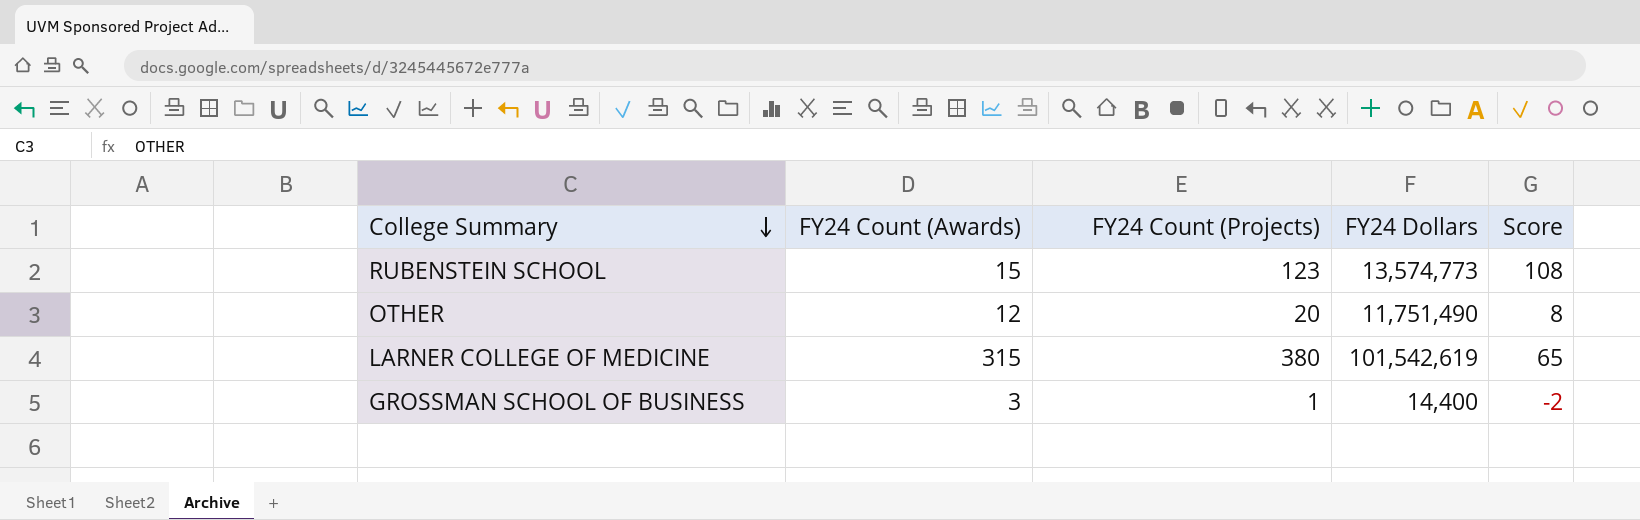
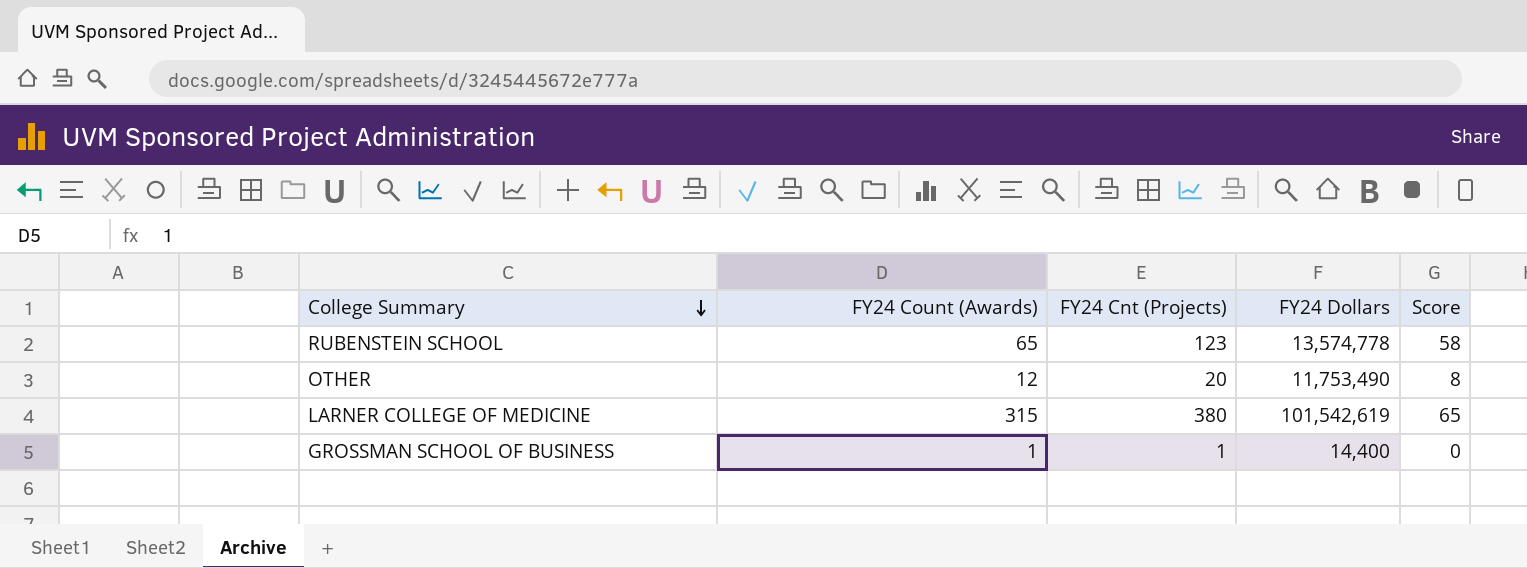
column name: FY24 Count (Projects) -> FY24 Cnt (Projects)
RUBENSTEIN SCHOOL | FY24 Count (Awards): 15 -> 65
RUBENSTEIN SCHOOL | FY24 Dollars: 13,574,773 -> 13,574,778
RUBENSTEIN SCHOOL | Score: 108 -> 58
OTHER | FY24 Dollars: 11,751,490 -> 11,753,490
GROSSMAN SCHOOL OF BUSINESS | FY24 Count (Awards): 3 -> 1
GROSSMAN SCHOOL OF BUSINESS | Score: -2 -> 0

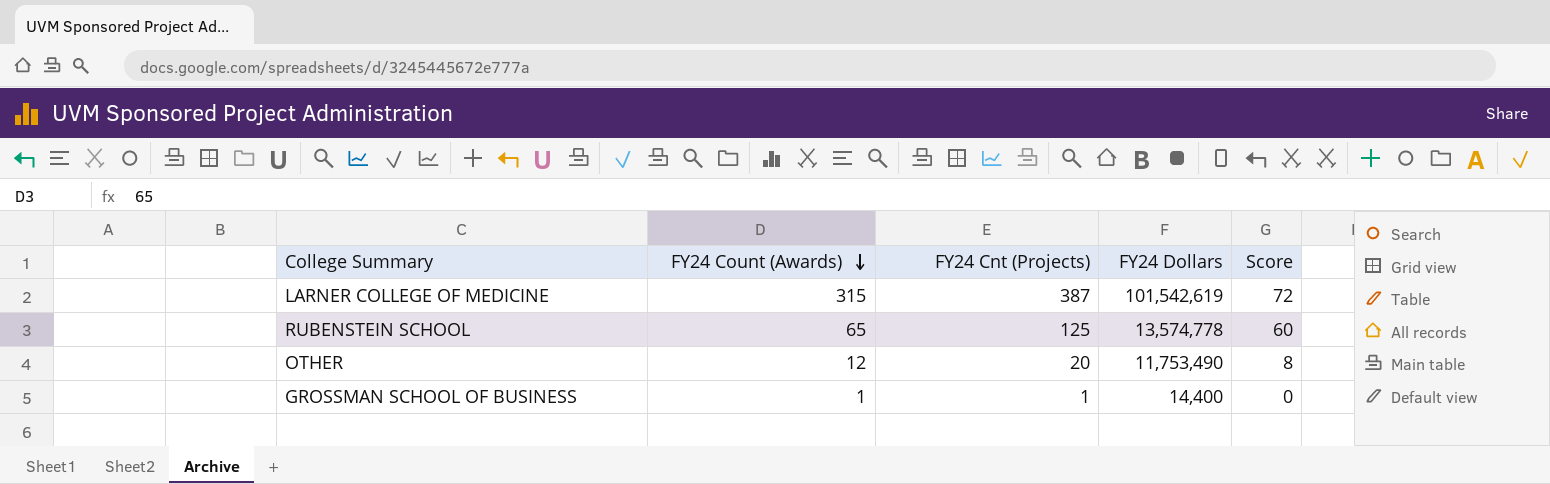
row order: College Summary descending -> FY24 Count (Awards) descending
LARNER COLLEGE OF MEDICINE | FY24 Cnt (Projects): 380 -> 387
LARNER COLLEGE OF MEDICINE | Score: 65 -> 72
RUBENSTEIN SCHOOL | FY24 Cnt (Projects): 123 -> 125
RUBENSTEIN SCHOOL | Score: 58 -> 60

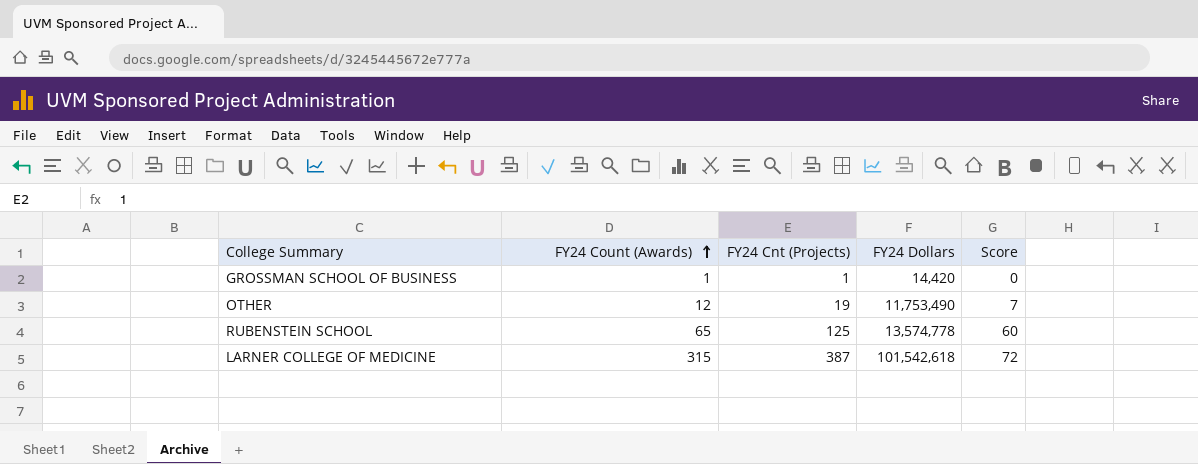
row order: FY24 Count (Awards) descending -> FY24 Count (Awards) ascending
GROSSMAN SCHOOL OF BUSINESS | FY24 Dollars: 14,400 -> 14,420
OTHER | FY24 Cnt (Projects): 20 -> 19
OTHER | Score: 8 -> 7
LARNER COLLEGE OF MEDICINE | FY24 Dollars: 101,542,619 -> 101,542,618

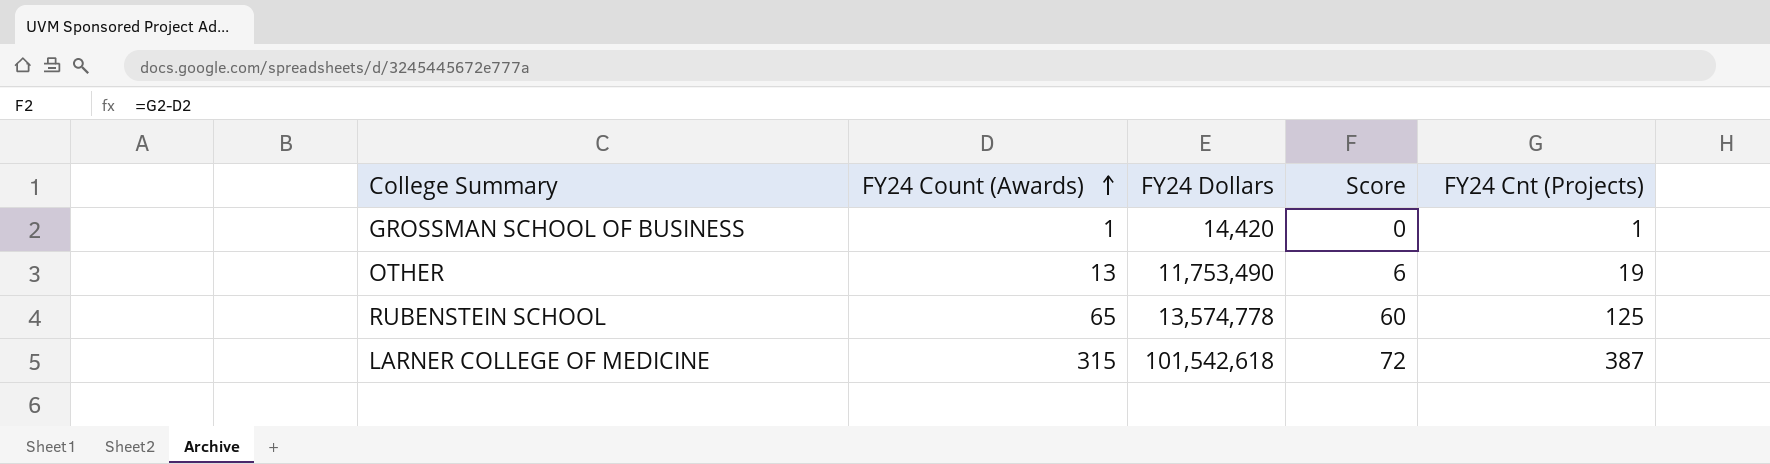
column FY24 Cnt (Projects) | position: 3 -> 5
OTHER | FY24 Count (Awards): 12 -> 13
OTHER | Score: 7 -> 6

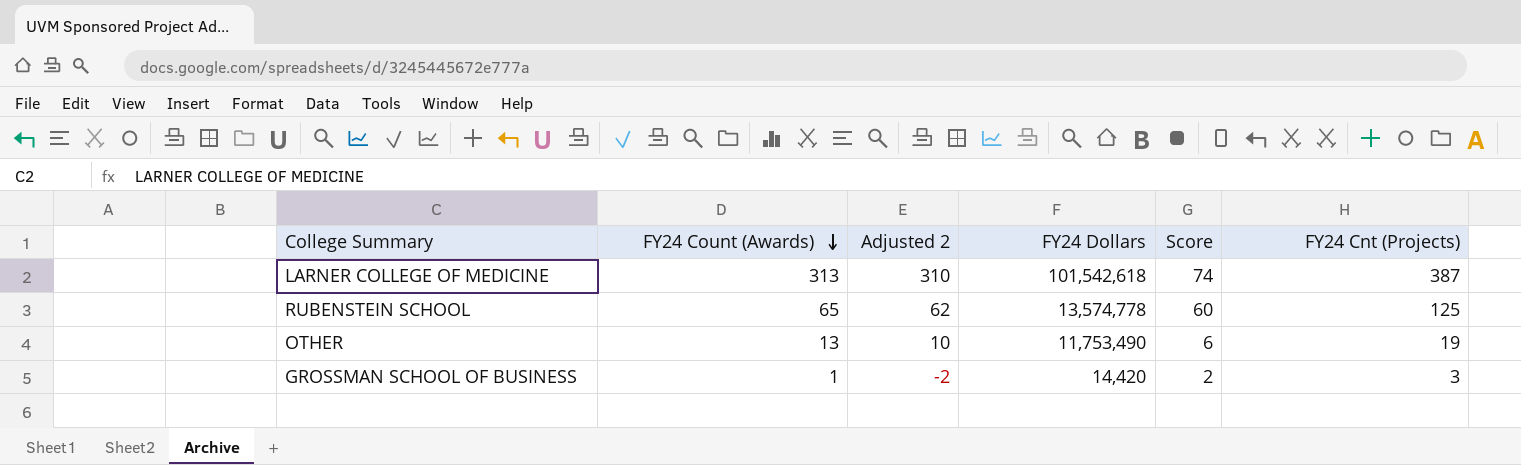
row order: FY24 Count (Awards) ascending -> FY24 Count (Awards) descending
column Adjusted 2 | formula: none -> [FY24 Count (Awards)] - 3
LARNER COLLEGE OF MEDICINE | FY24 Count (Awards): 315 -> 313
LARNER COLLEGE OF MEDICINE | Score: 72 -> 74
GROSSMAN SCHOOL OF BUSINESS | Score: 0 -> 2
GROSSMAN SCHOOL OF BUSINESS | FY24 Cnt (Projects): 1 -> 3

